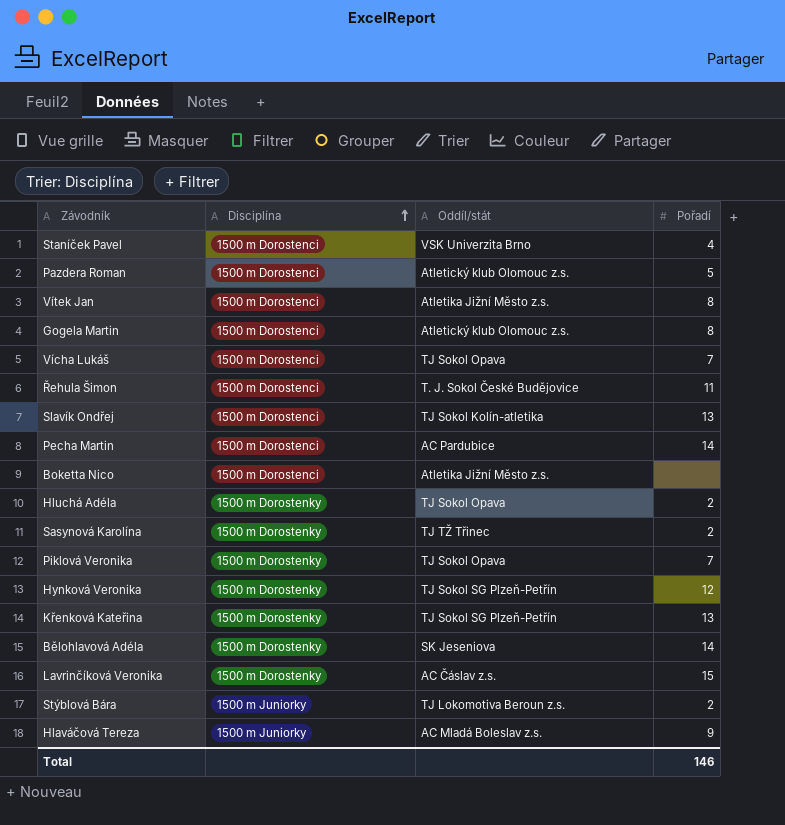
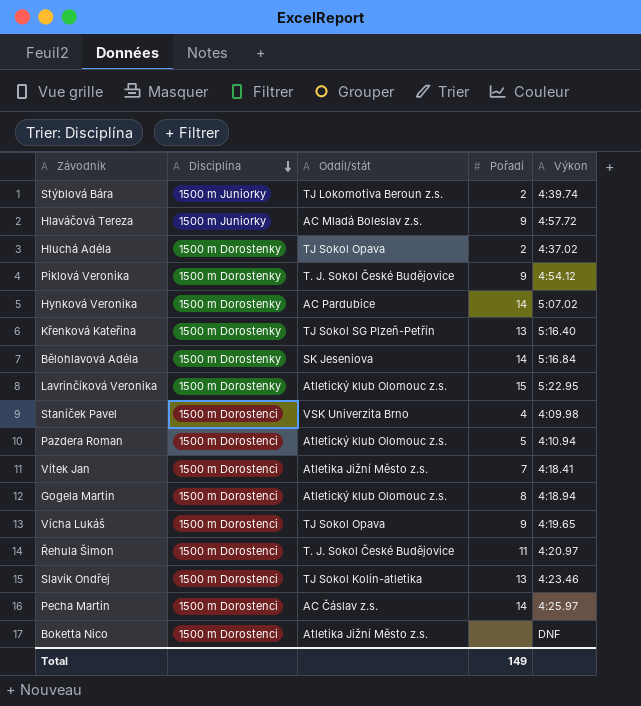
row order: Disciplína ascending -> Disciplína descending
column Výkon | position: none -> 5
row Sasynová Karolína: 1500 m Dorostenky | TJ TŽ Třinec | 2 -> none
Piklová Veronika | Oddíl/stát: TJ Sokol Opava -> T. J. Sokol České Budějovice
Piklová Veronika | Pořadí: 7 -> 9
Hynková Veronika | Oddíl/stát: TJ Sokol SG Plzeň-Petřín -> AC Pardubice
Hynková Veronika | Pořadí: 12 -> 14
Lavrinčíková Veronika | Oddíl/stát: AC Čáslav z.s. -> Atletický klub Olomouc z.s.
Vítek Jan | Pořadí: 8 -> 7
Vícha Lukáš | Pořadí: 7 -> 9
Pecha Martin | Oddíl/stát: AC Pardubice -> AC Čáslav z.s.
Total | Pořadí: 146 -> 149

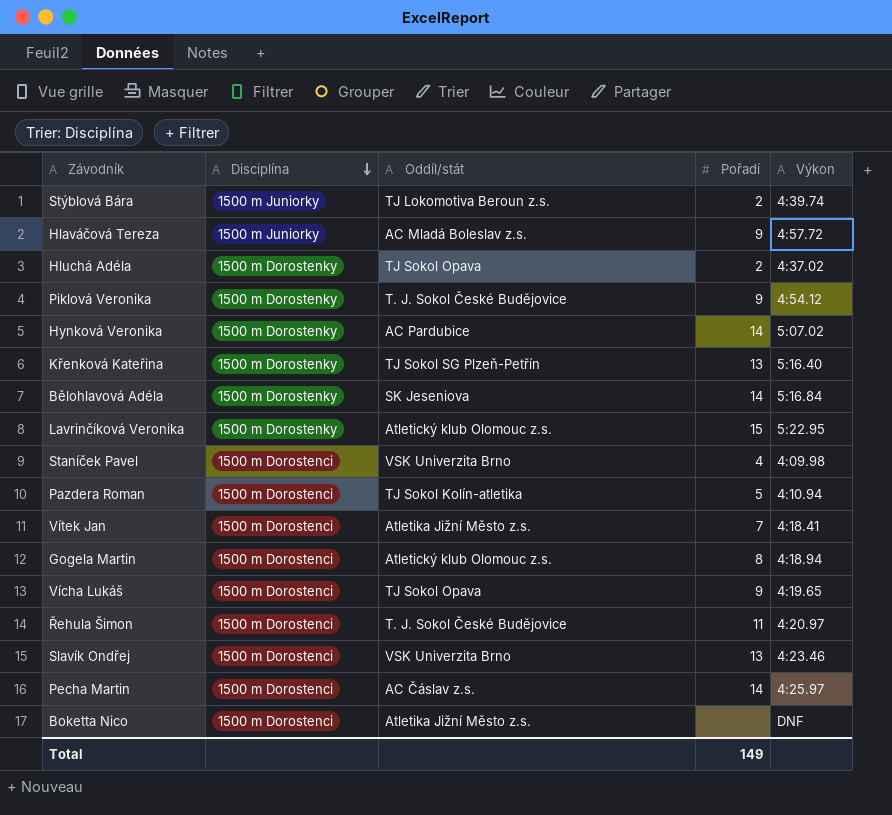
Pazdera Roman | Oddíl/stát: Atletický klub Olomouc z.s. -> TJ Sokol Kolín-atletika
Slavík Ondřej | Oddíl/stát: TJ Sokol Kolín-atletika -> VSK Univerzita Brno

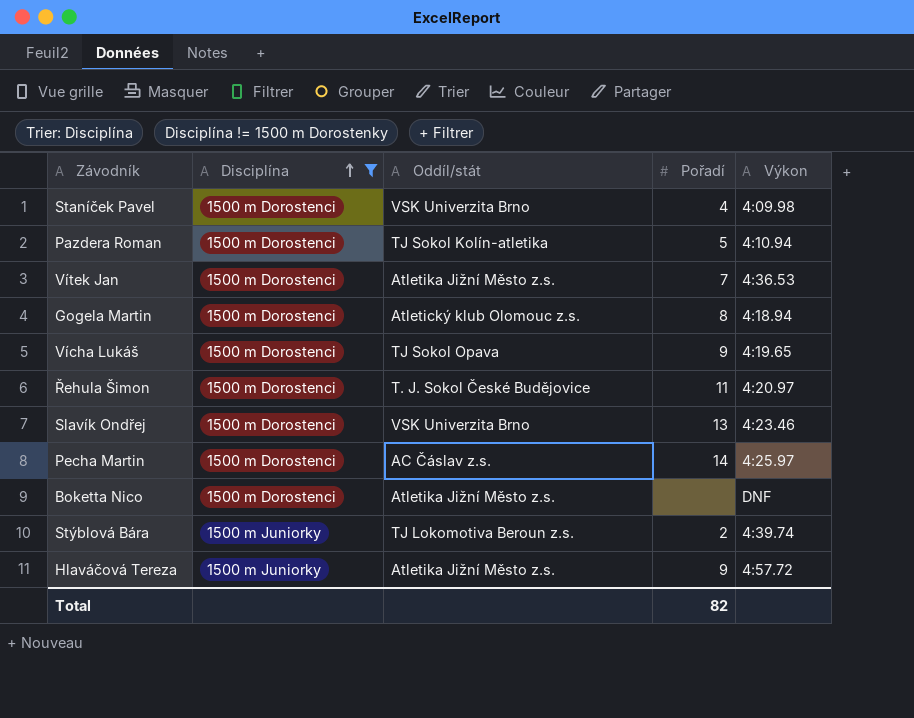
filter: none -> Disciplína != 1500 m Dorostenky
row order: Disciplína descending -> Disciplína ascending
Vítek Jan | Výkon: 4:18.41 -> 4:36.53
Hlaváčová Tereza | Oddíl/stát: AC Mladá Boleslav z.s. -> Atletika Jižní Město z.s.
Total | Pořadí: 149 -> 82

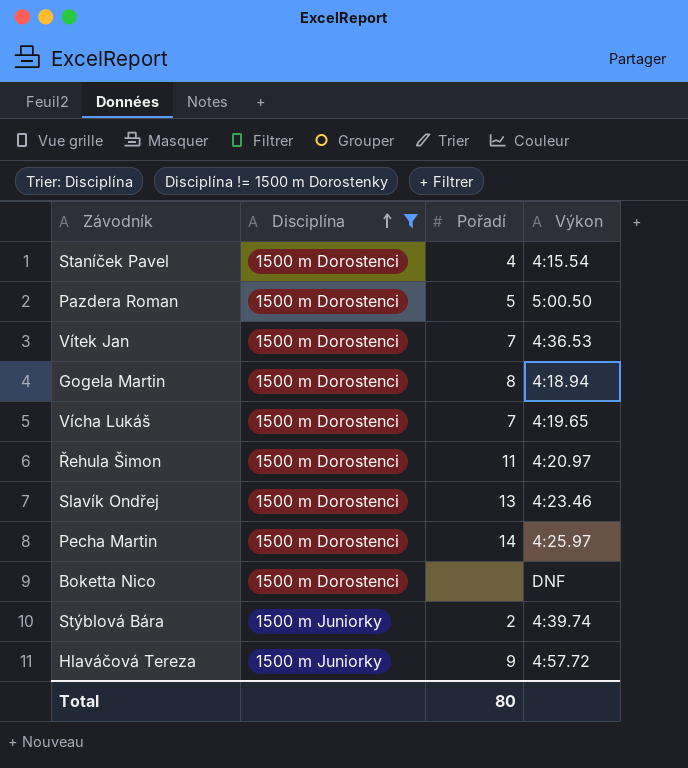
column Oddíl/stát | position: 3 -> none
Staníček Pavel | Výkon: 4:09.98 -> 4:15.54
Pazdera Roman | Výkon: 4:10.94 -> 5:00.50
Vícha Lukáš | Pořadí: 9 -> 7
Total | Pořadí: 82 -> 80

